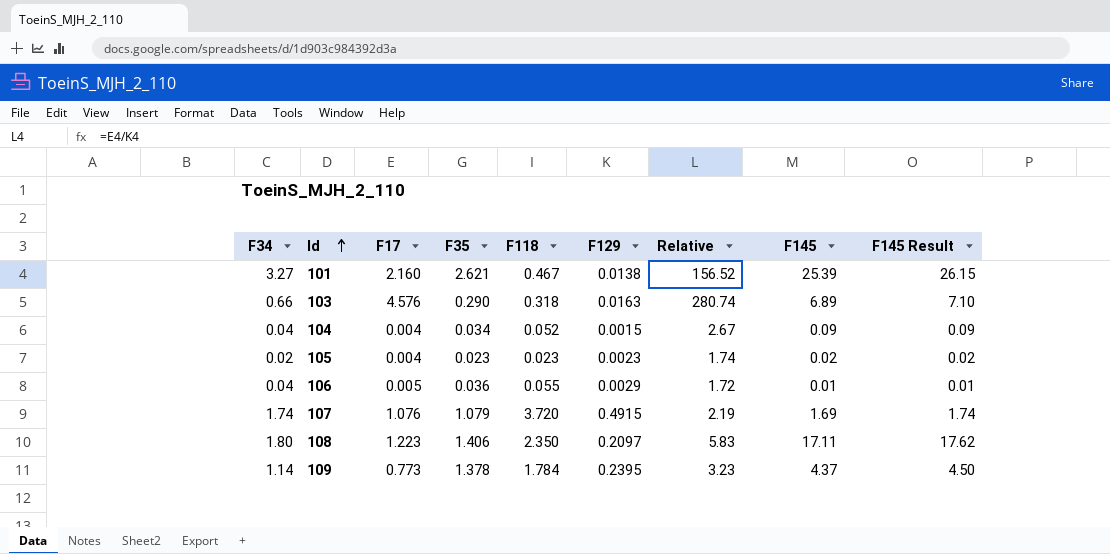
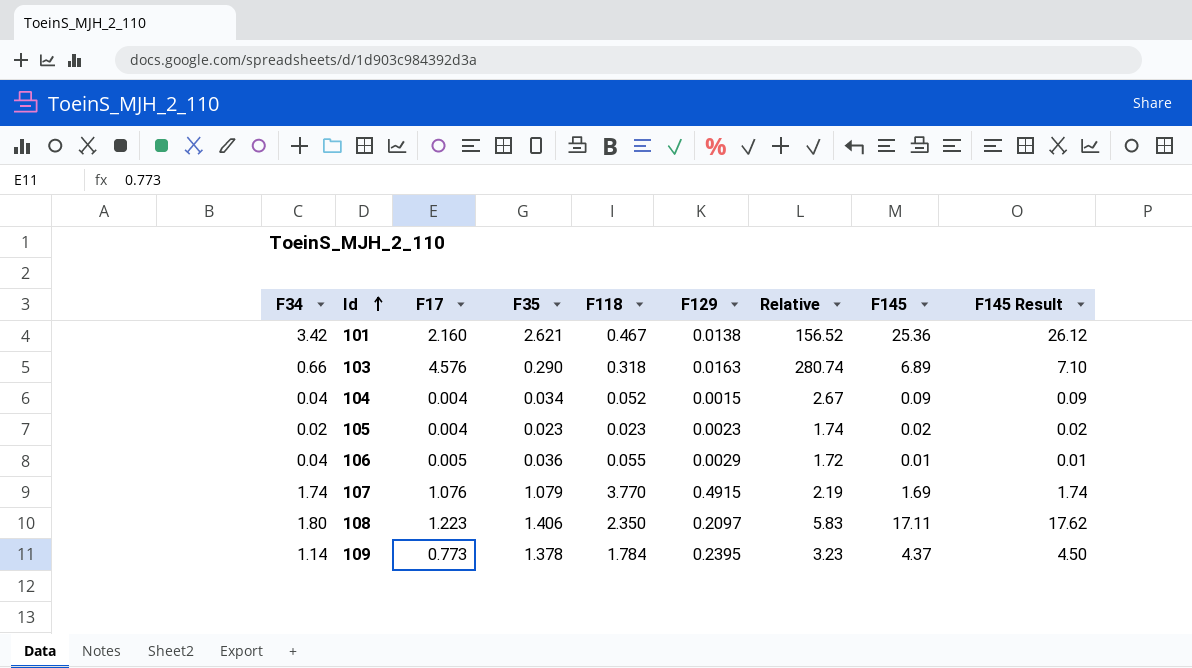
101 | F34: 3.27 -> 3.42
101 | F145: 25.39 -> 25.36
101 | F145 Result: 26.15 -> 26.12
107 | F118: 3.720 -> 3.770

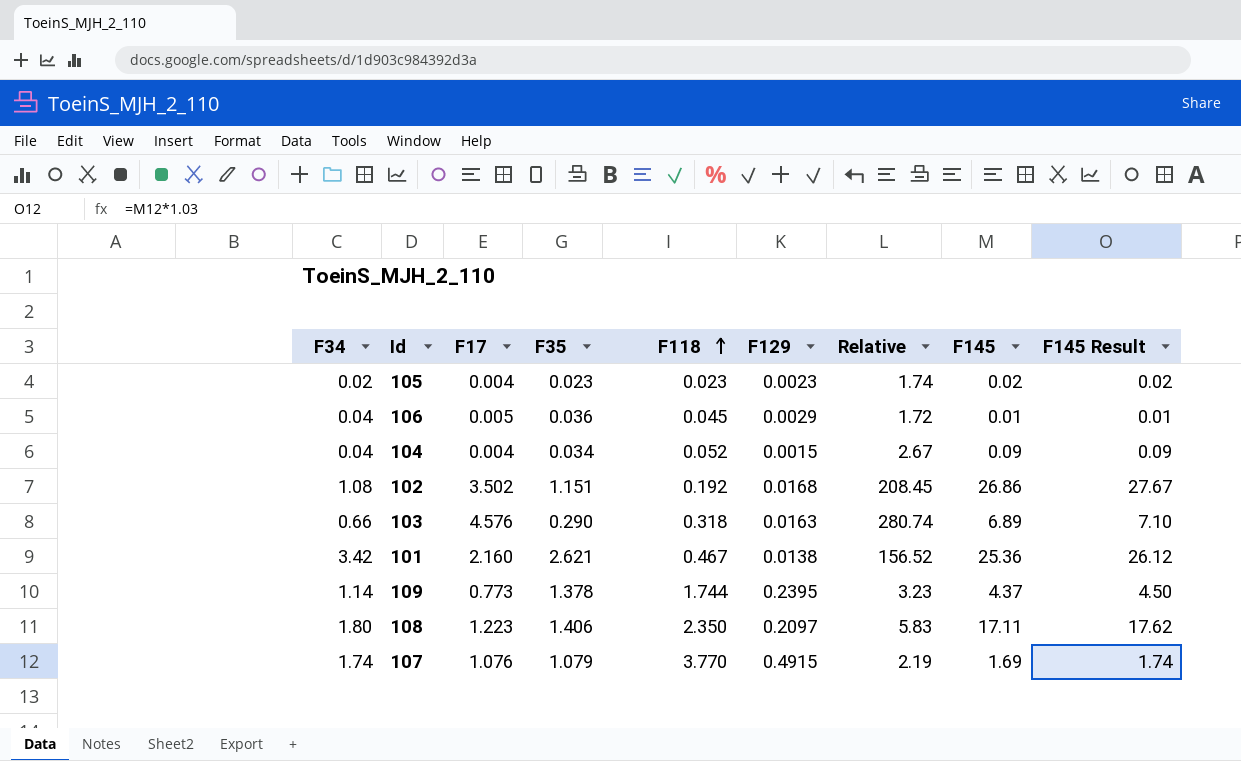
row order: Id ascending -> F118 ascending
106 | F118: 0.055 -> 0.045
row 102: none -> 1.08 | 3.502 | 1.151 | 0.192 | 0.0168 | 208.45 | 26.86 | 27.67
109 | F118: 1.784 -> 1.744

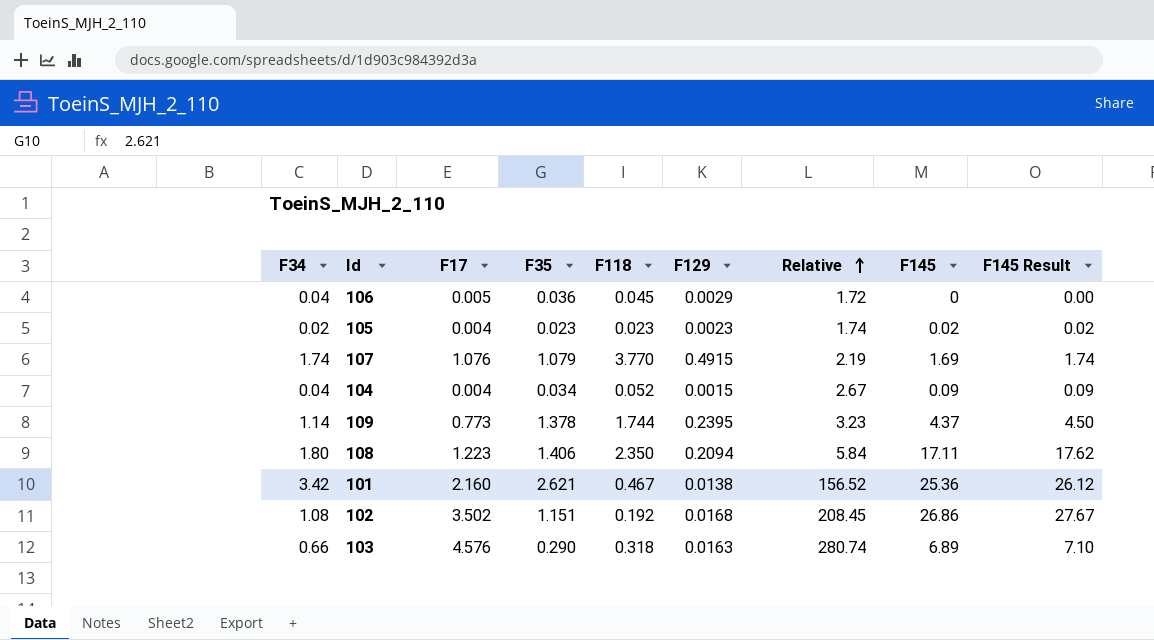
row order: F118 ascending -> Relative ascending
106 | F145: 0.01 -> 0
106 | F145 Result: 0.01 -> 0.00
108 | F129: 0.2097 -> 0.2094
108 | Relative: 5.83 -> 5.84

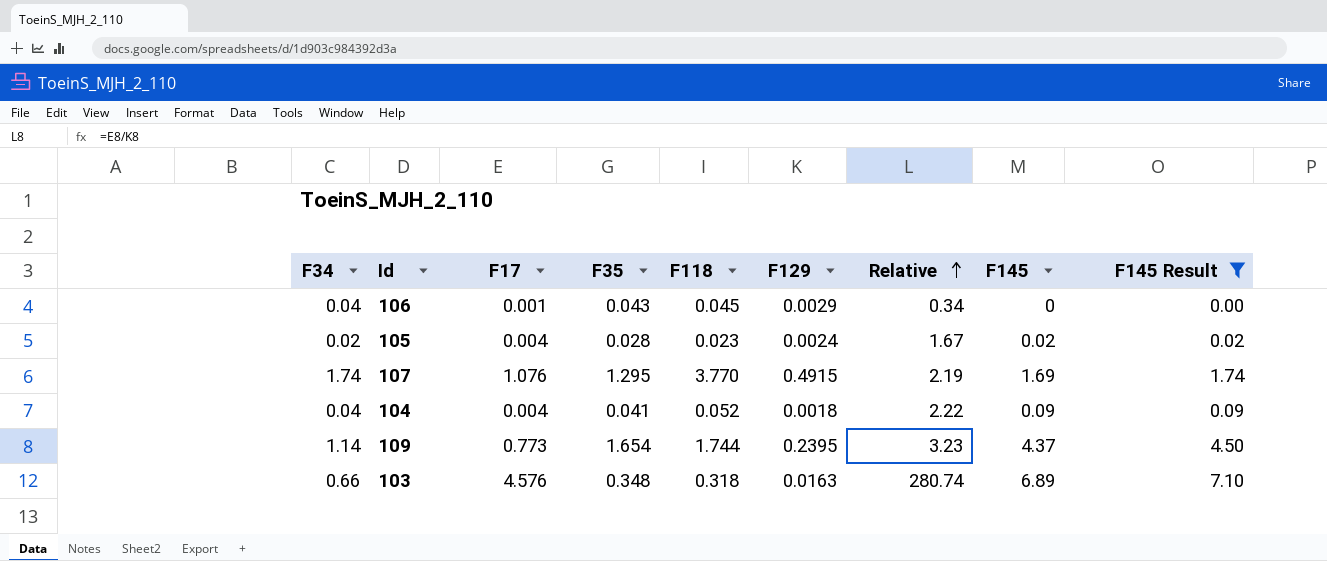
filter: none -> F145 Result <= 7.10
106 | F17: 0.005 -> 0.001
106 | F35: 0.036 -> 0.043
106 | Relative: 1.72 -> 0.34
105 | F35: 0.023 -> 0.028
105 | F129: 0.0023 -> 0.0024
105 | Relative: 1.74 -> 1.67
107 | F35: 1.079 -> 1.295
104 | F35: 0.034 -> 0.041
104 | F129: 0.0015 -> 0.0018
104 | Relative: 2.67 -> 2.22
109 | F35: 1.378 -> 1.654
103 | F35: 0.290 -> 0.348

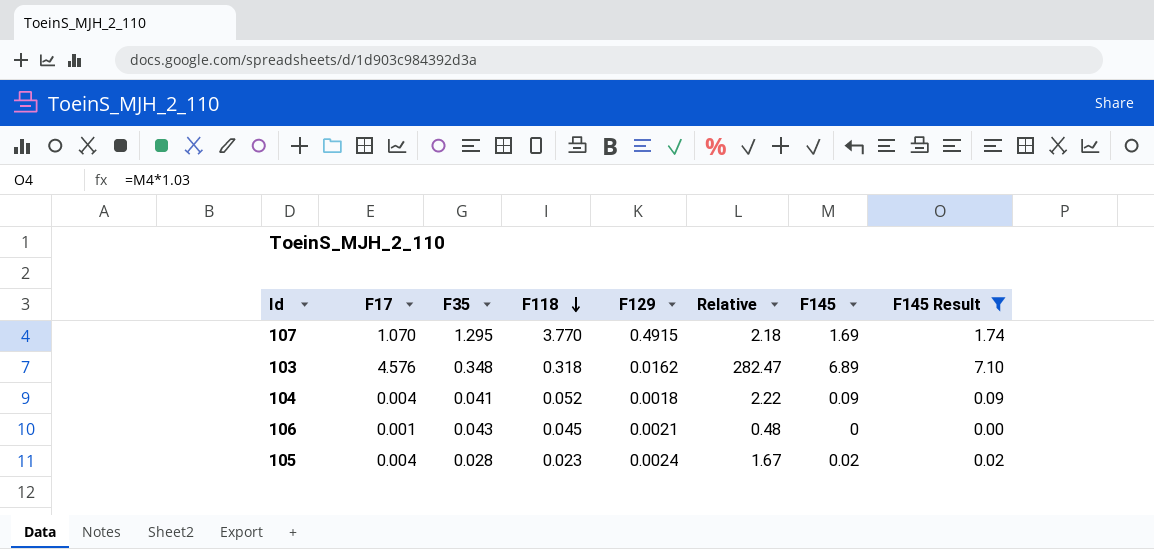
row order: Relative ascending -> F118 descending
column F34 | position: 1 -> none
row 109: 1.14 | 0.773 | 1.654 | 1.744 | 0.2395 | 3.23 | 4.37 | 4.50 -> none
107 | F17: 1.076 -> 1.070
107 | Relative: 2.19 -> 2.18
103 | F129: 0.0163 -> 0.0162
103 | Relative: 280.74 -> 282.47
106 | F129: 0.0029 -> 0.0021
106 | Relative: 0.34 -> 0.48

